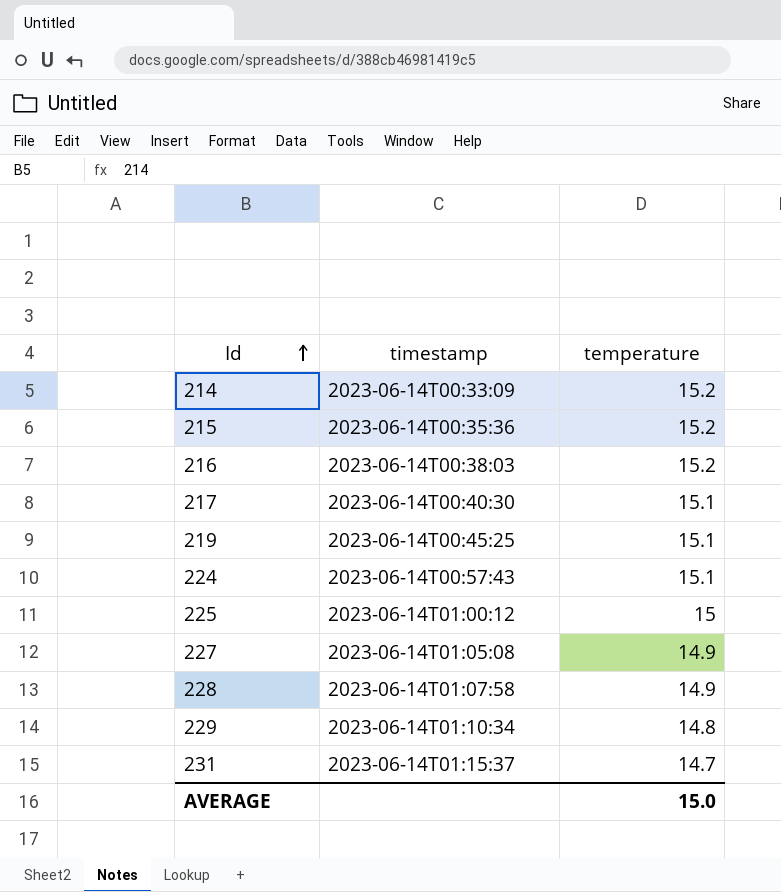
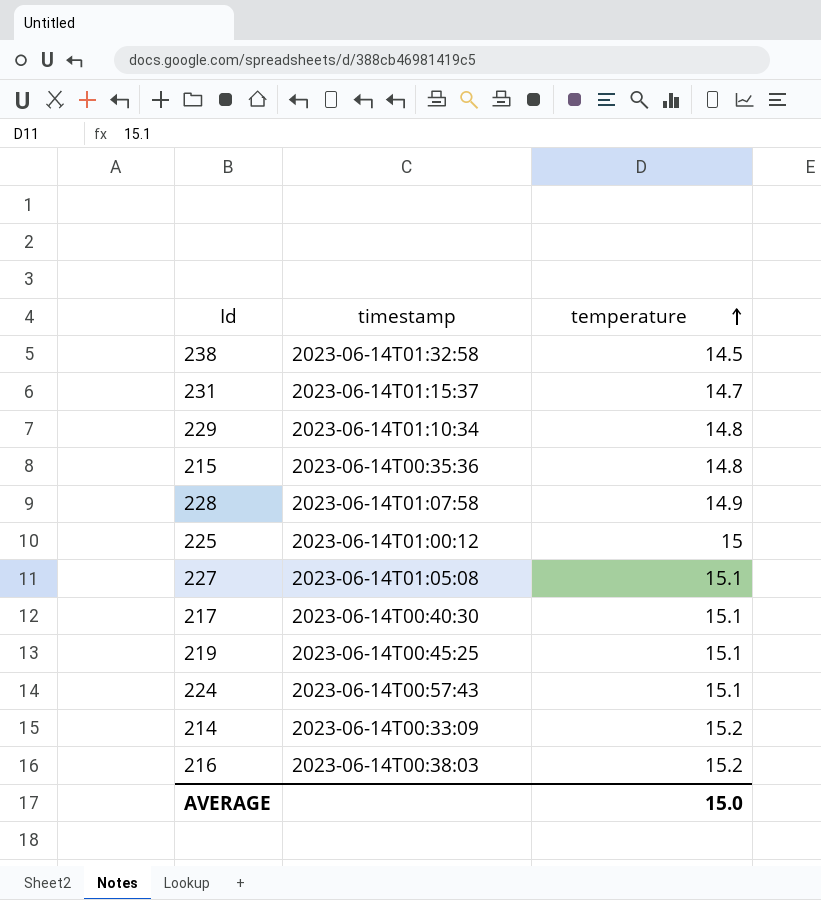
row order: Id ascending -> temperature ascending
row 238: none -> 2023-06-14T01:32:58 | 14.5
215 | temperature: 15.2 -> 14.8
227 | temperature: 14.9 -> 15.1

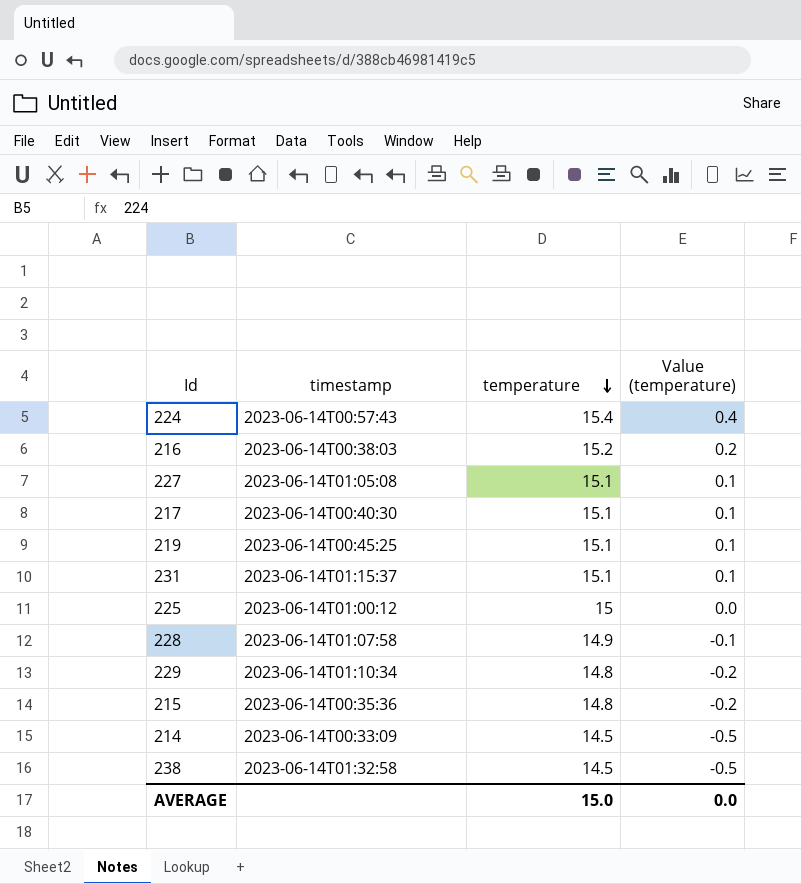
row order: temperature ascending -> temperature descending
column Value (temperature) | formula: none -> [temperature] - 15
224 | temperature: 15.1 -> 15.4
231 | temperature: 14.7 -> 15.1
214 | temperature: 15.2 -> 14.5

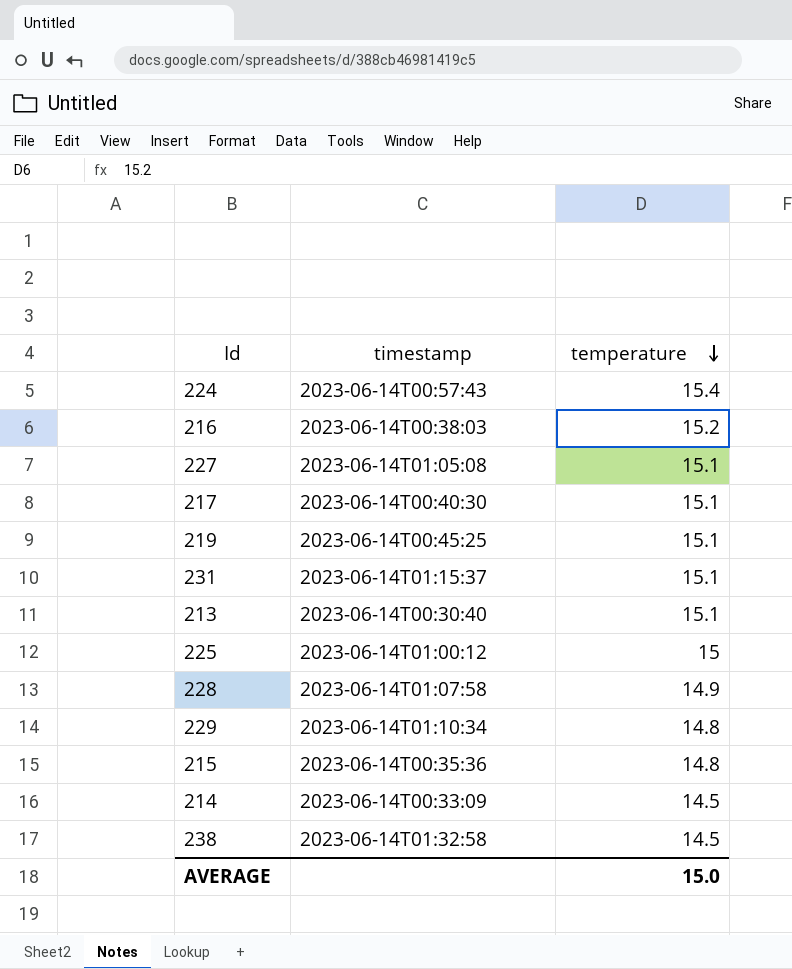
column Value (temperature) | formula: [temperature] - 15 -> none
row 213: none -> 2023-06-14T00:30:40 | 15.1

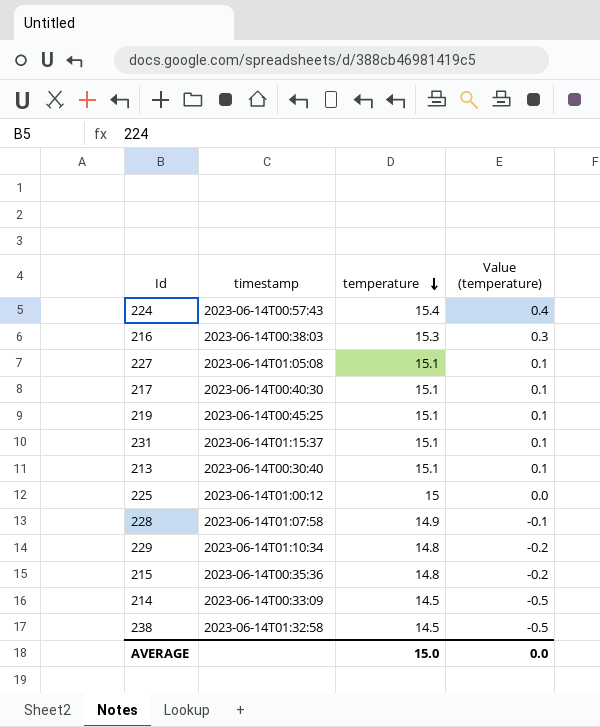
column Value (temperature) | formula: none -> [temperature] - 15
216 | temperature: 15.2 -> 15.3

